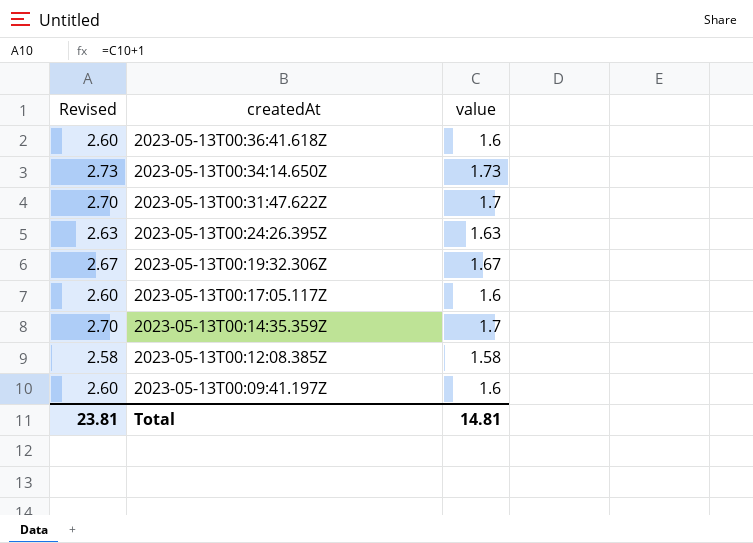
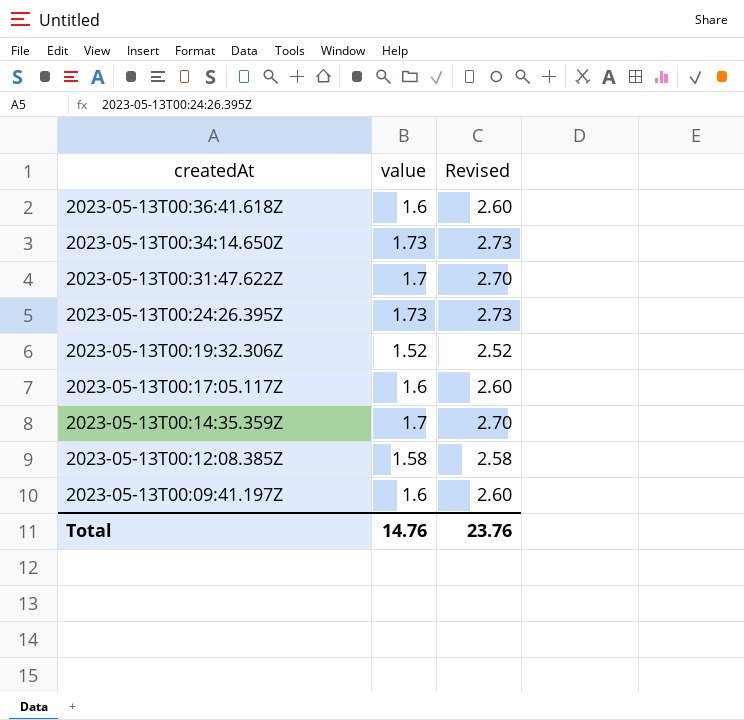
column Revised | position: 1 -> 3
2023-05-13T00:24:26.395Z | value: 1.63 -> 1.73
2023-05-13T00:24:26.395Z | Revised: 2.63 -> 2.73
2023-05-13T00:19:32.306Z | value: 1.67 -> 1.52
2023-05-13T00:19:32.306Z | Revised: 2.67 -> 2.52
Total | value: 14.81 -> 14.76
Total | Revised: 23.81 -> 23.76

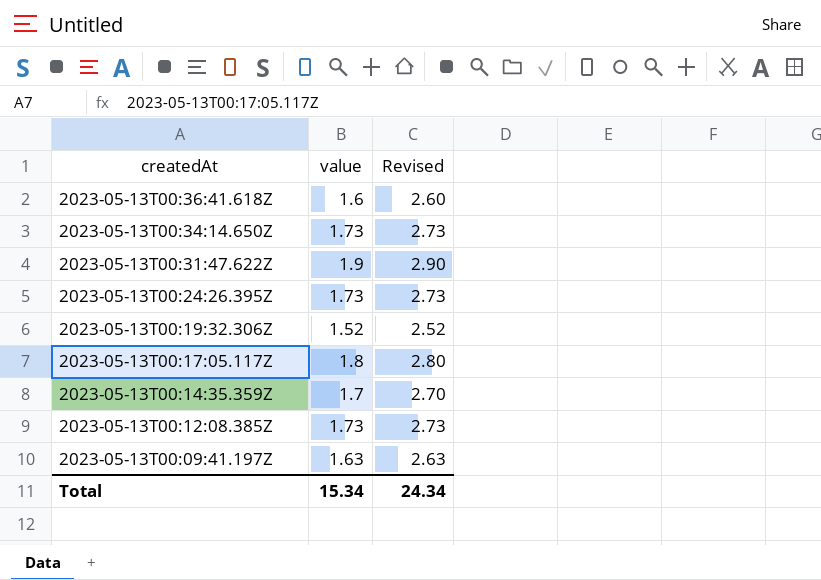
2023-05-13T00:31:47.622Z | value: 1.7 -> 1.9
2023-05-13T00:31:47.622Z | Revised: 2.70 -> 2.90
2023-05-13T00:17:05.117Z | value: 1.6 -> 1.8
2023-05-13T00:17:05.117Z | Revised: 2.60 -> 2.80
2023-05-13T00:12:08.385Z | value: 1.58 -> 1.73
2023-05-13T00:12:08.385Z | Revised: 2.58 -> 2.73
2023-05-13T00:09:41.197Z | value: 1.6 -> 1.63
2023-05-13T00:09:41.197Z | Revised: 2.60 -> 2.63
Total | value: 14.76 -> 15.34
Total | Revised: 23.76 -> 24.34

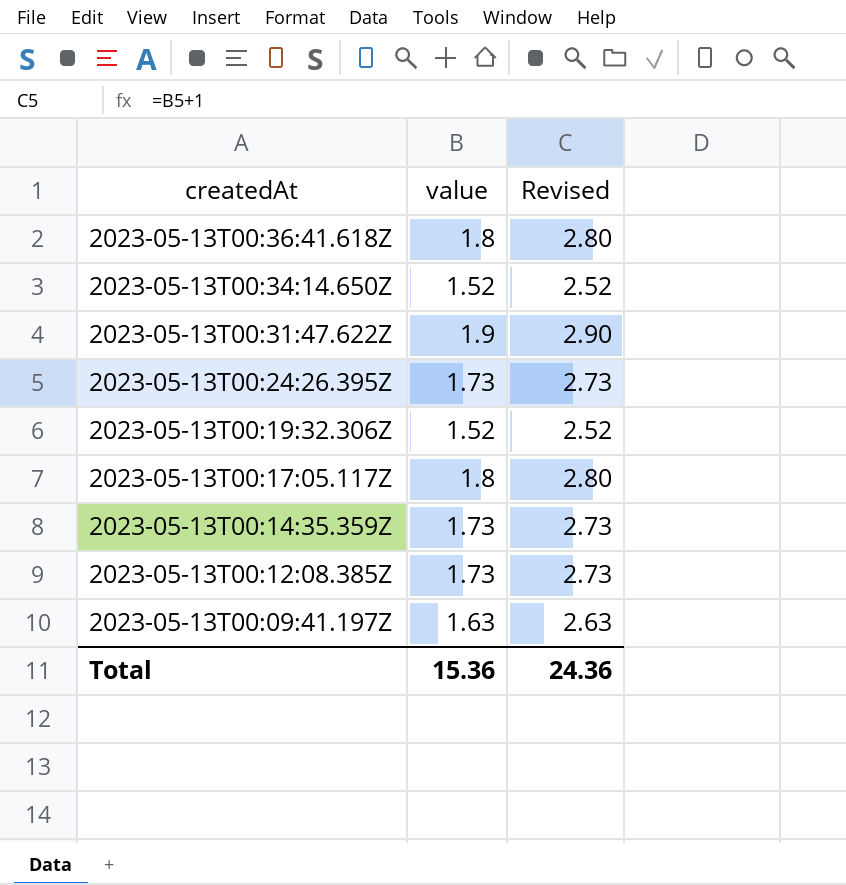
2023-05-13T00:36:41.618Z | value: 1.6 -> 1.8
2023-05-13T00:36:41.618Z | Revised: 2.60 -> 2.80
2023-05-13T00:34:14.650Z | value: 1.73 -> 1.52
2023-05-13T00:34:14.650Z | Revised: 2.73 -> 2.52
2023-05-13T00:14:35.359Z | value: 1.7 -> 1.73
2023-05-13T00:14:35.359Z | Revised: 2.70 -> 2.73
Total | value: 15.34 -> 15.36
Total | Revised: 24.34 -> 24.36

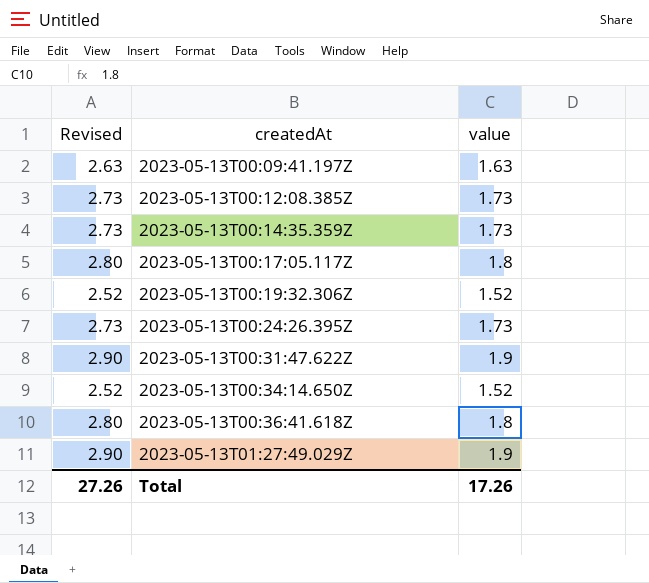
row order: createdAt descending -> createdAt ascending
column Revised | position: 3 -> 1
row 2023-05-13T01:27:49.029Z: none -> 2.90 | 1.9
Total | Revised: 24.36 -> 27.26
Total | value: 15.36 -> 17.26

